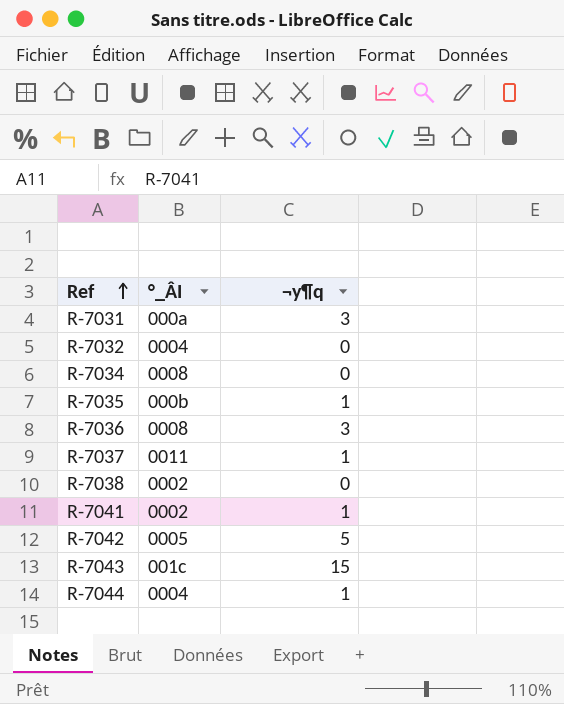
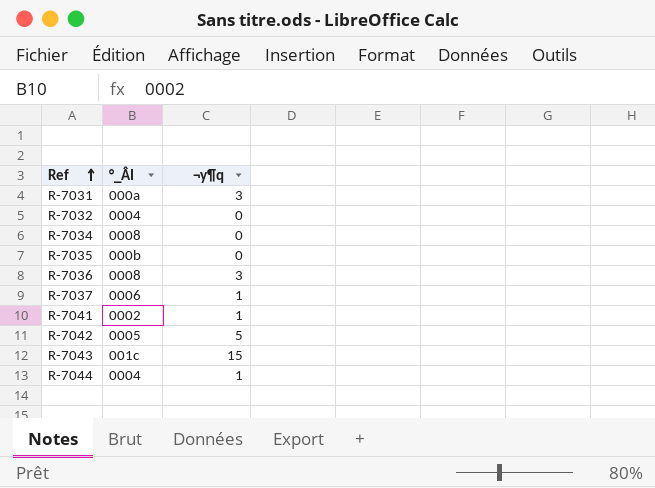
row R-7038: 0002 | 0 -> none
R-7035 | ¬y¶q: 1 -> 0
R-7037 | °_ÂI: 0011 -> 0006

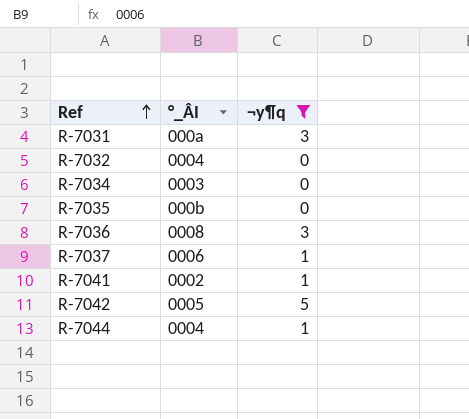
filter: none -> ¬y¶q != 15
R-7034 | °_ÂI: 0008 -> 0003

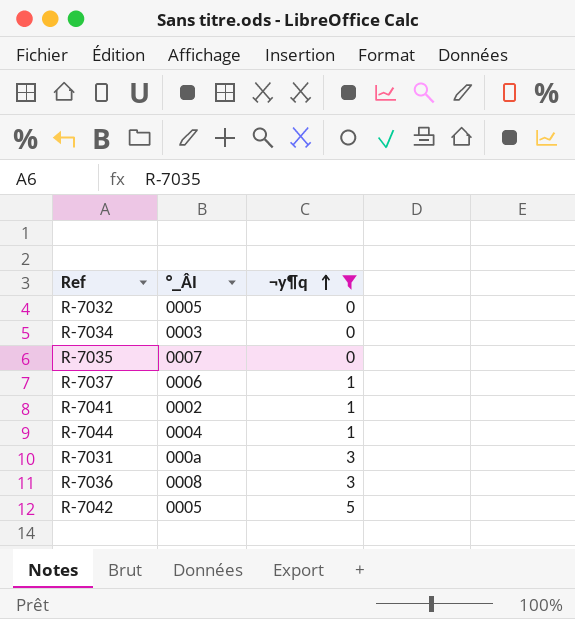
row order: Ref ascending -> ¬y¶q ascending
R-7032 | °_ÂI: 0004 -> 0005
R-7035 | °_ÂI: 000b -> 0007

